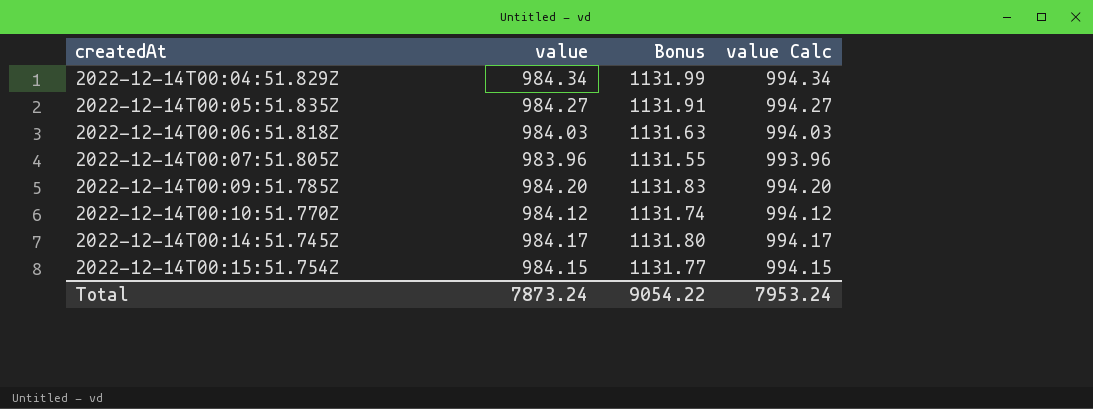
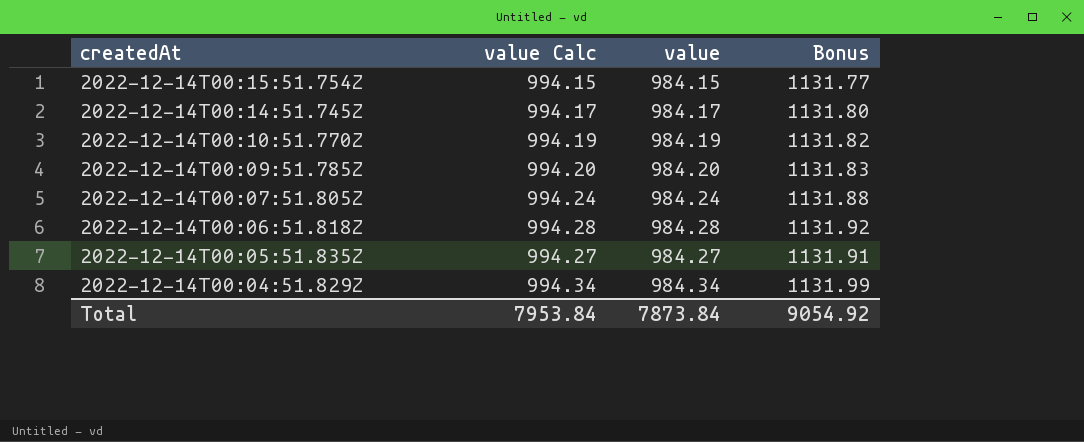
row order: createdAt ascending -> createdAt descending
column value Calc | position: 4 -> 2
2022-12-14T00:10:51.770Z | value Calc: 994.12 -> 994.19
2022-12-14T00:10:51.770Z | value: 984.12 -> 984.19
2022-12-14T00:10:51.770Z | Bonus: 1131.74 -> 1131.82
2022-12-14T00:07:51.805Z | value Calc: 993.96 -> 994.24
2022-12-14T00:07:51.805Z | value: 983.96 -> 984.24
2022-12-14T00:07:51.805Z | Bonus: 1131.55 -> 1131.88
2022-12-14T00:06:51.818Z | value Calc: 994.03 -> 994.28
2022-12-14T00:06:51.818Z | value: 984.03 -> 984.28
2022-12-14T00:06:51.818Z | Bonus: 1131.63 -> 1131.92
Total | value Calc: 7953.24 -> 7953.84
Total | value: 7873.24 -> 7873.84
Total | Bonus: 9054.22 -> 9054.92

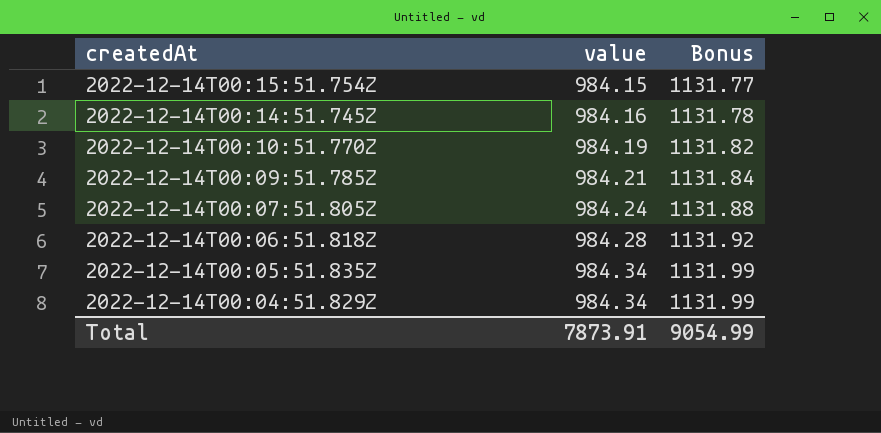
column value Calc | formula: [value] + 10 -> none
2022-12-14T00:14:51.745Z | value: 984.17 -> 984.16
2022-12-14T00:14:51.745Z | Bonus: 1131.80 -> 1131.78
2022-12-14T00:09:51.785Z | value: 984.20 -> 984.21
2022-12-14T00:09:51.785Z | Bonus: 1131.83 -> 1131.84
2022-12-14T00:05:51.835Z | value: 984.27 -> 984.34
2022-12-14T00:05:51.835Z | Bonus: 1131.91 -> 1131.99
Total | value: 7873.84 -> 7873.91
Total | Bonus: 9054.92 -> 9054.99

